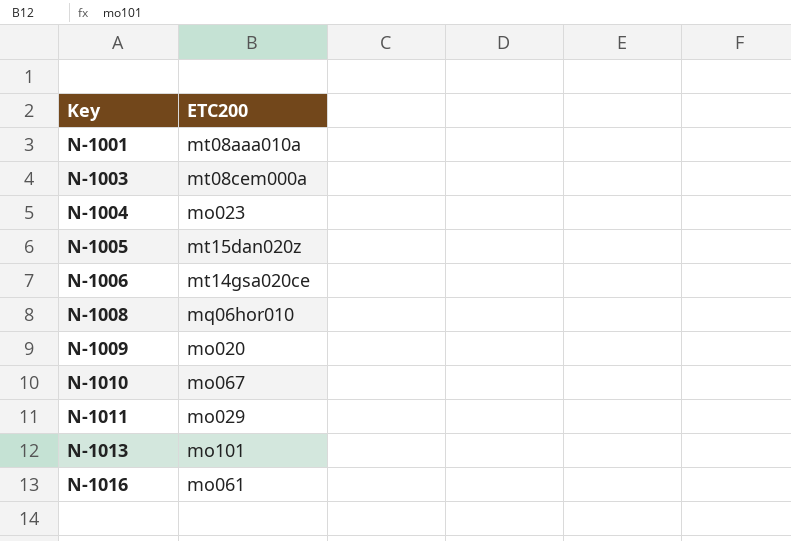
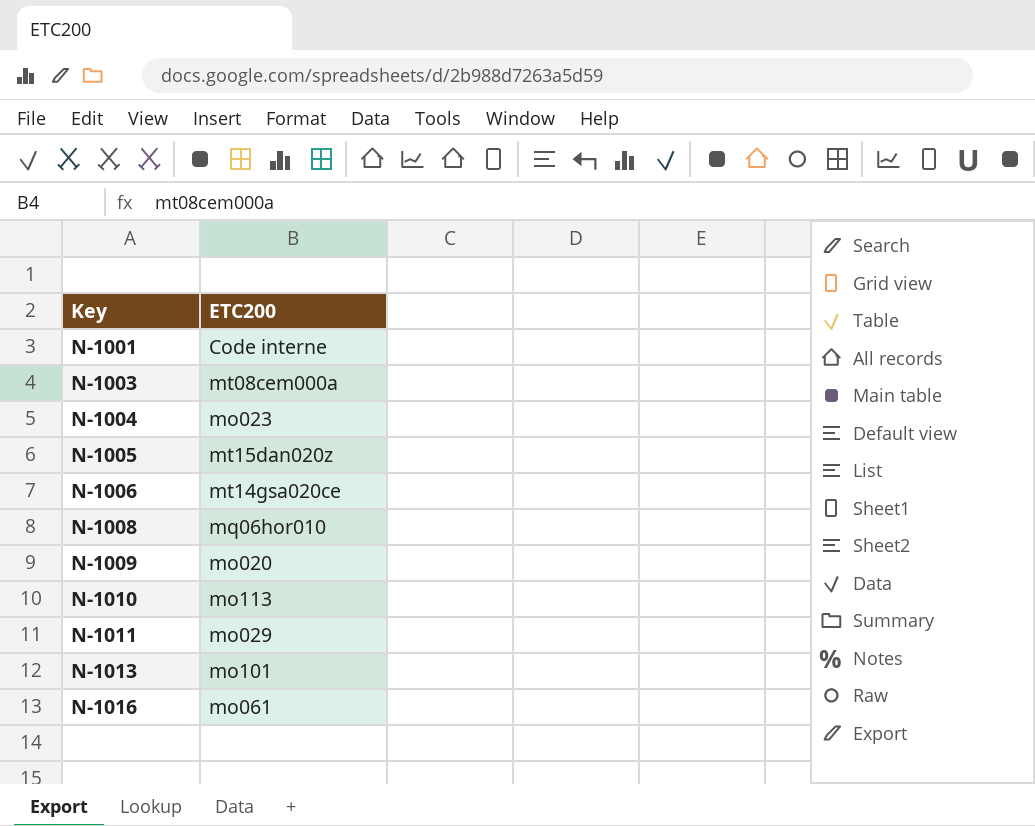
N-1001 | ETC200: mt08aaa010a -> Code interne
N-1010 | ETC200: mo067 -> mo113

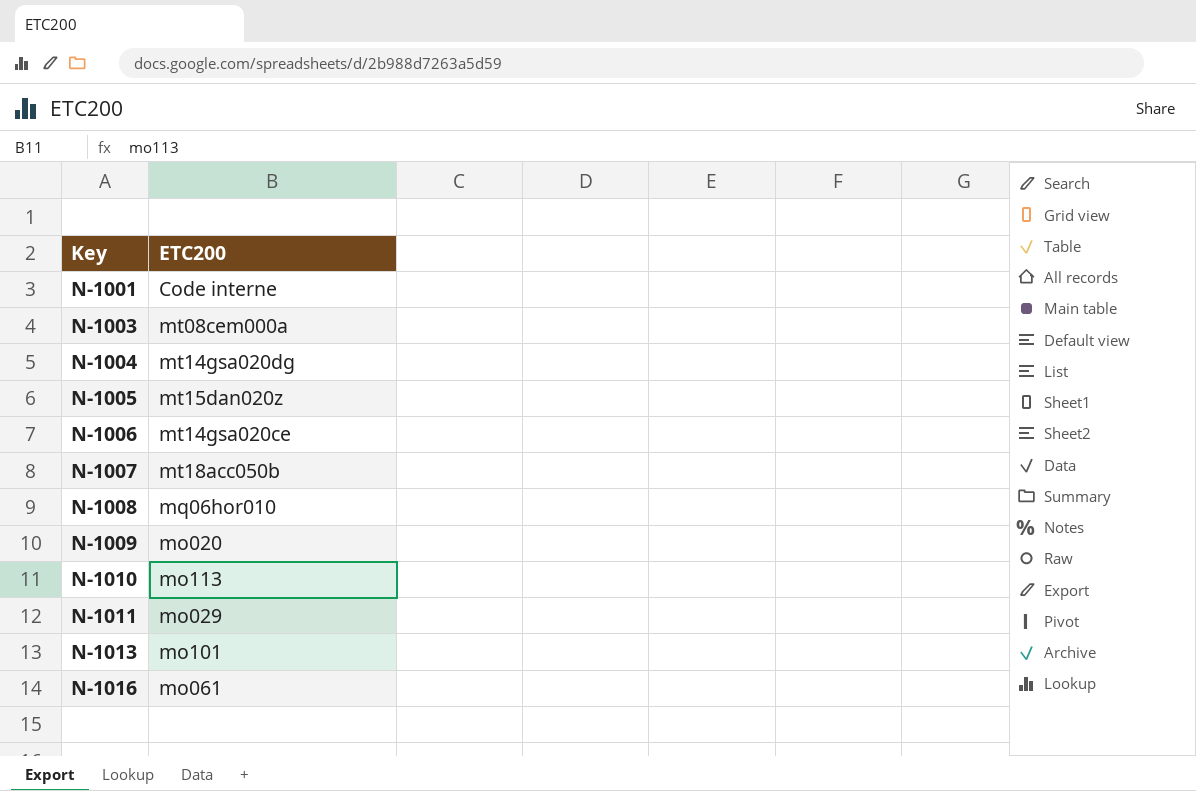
N-1004 | ETC200: mo023 -> mt14gsa020dg
row N-1007: none -> mt18acc050b

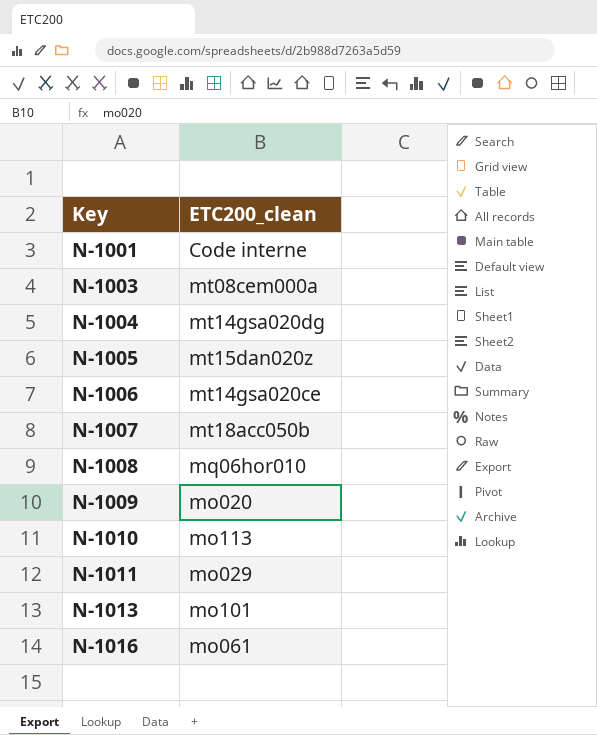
column name: ETC200 -> ETC200_clean

